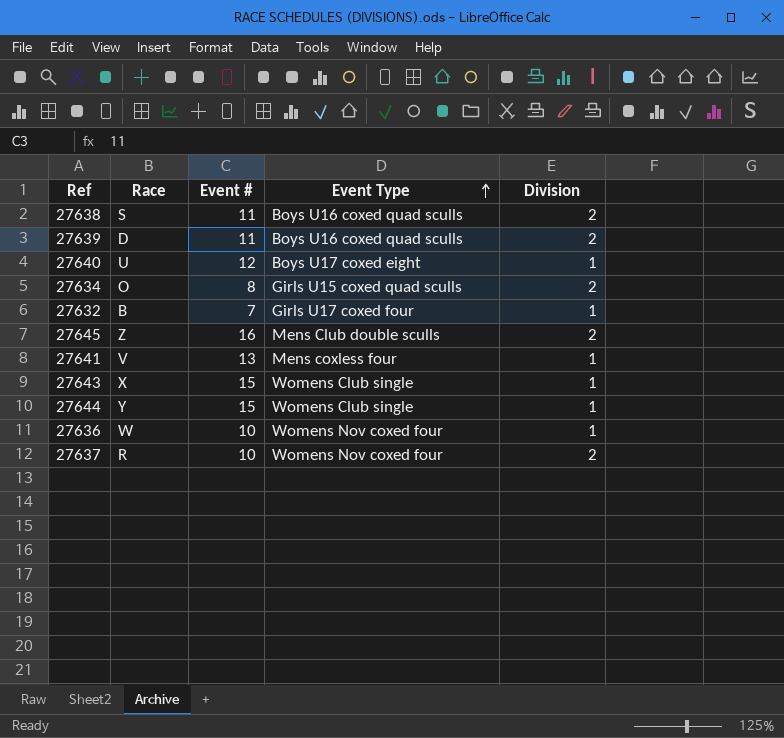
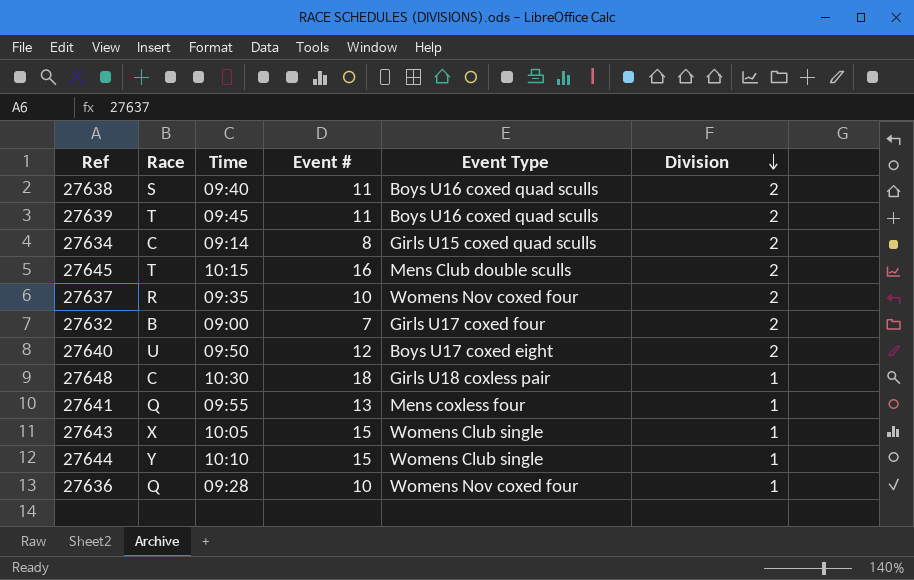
row order: Event Type ascending -> Division descending
column Time | position: none -> 3
27639 | Race: D -> T
27634 | Race: O -> C
27645 | Race: Z -> T
27632 | Division: 1 -> 2
27640 | Division: 1 -> 2
row 27648: none -> C | 10:30 | 18 | Girls U18 coxless pair | 1
27641 | Race: V -> Q
27636 | Race: W -> Q

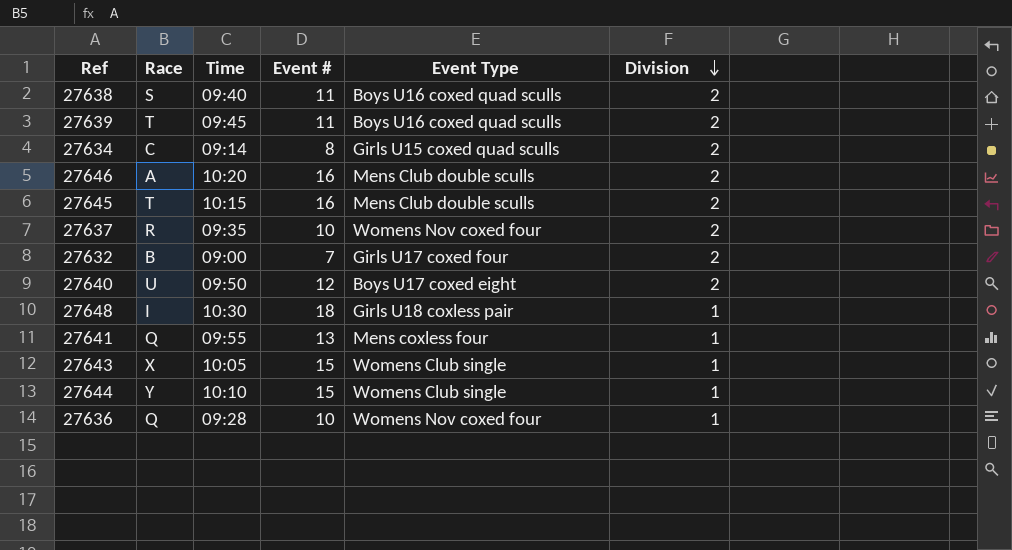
row 27646: none -> A | 10:20 | 16 | Mens Club double sculls | 2
27648 | Race: C -> I

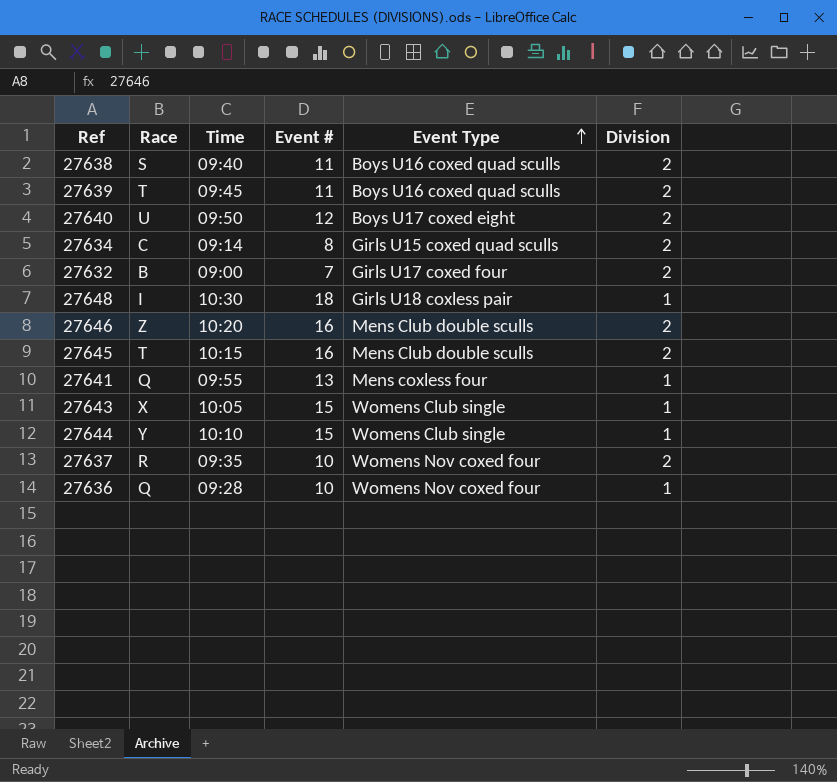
row order: Division descending -> Event Type ascending
27646 | Race: A -> Z

